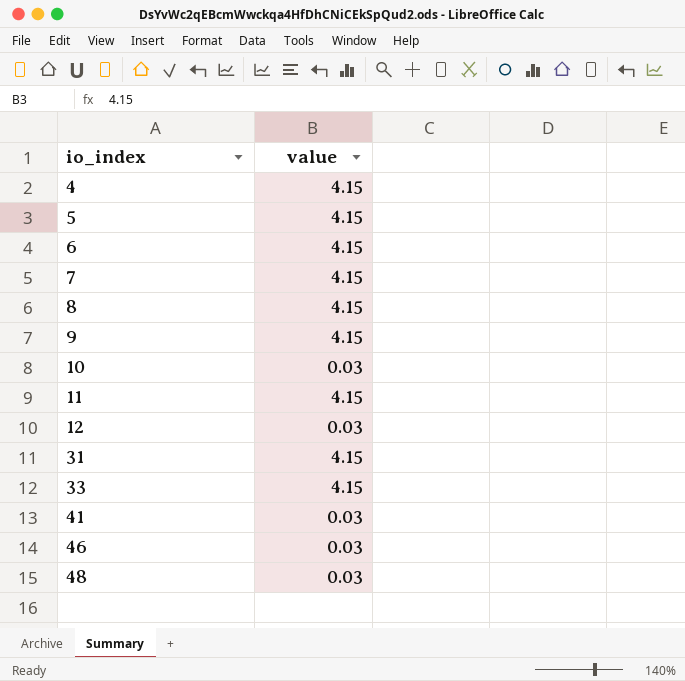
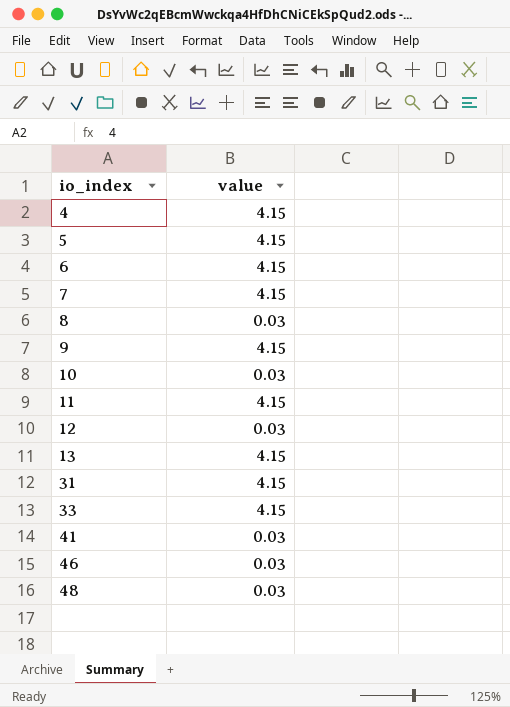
8 | value: 4.15 -> 0.03
row 13: none -> 4.15

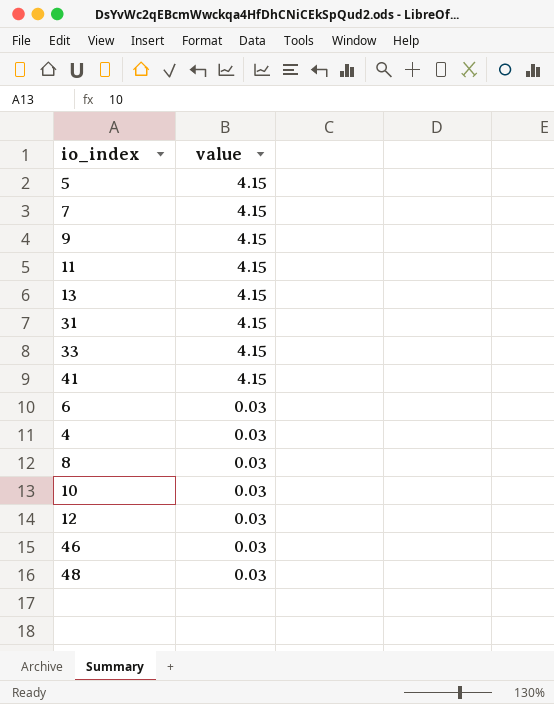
row order: io_index ascending -> value descending
41 | value: 0.03 -> 4.15
6 | value: 4.15 -> 0.03
4 | value: 4.15 -> 0.03

